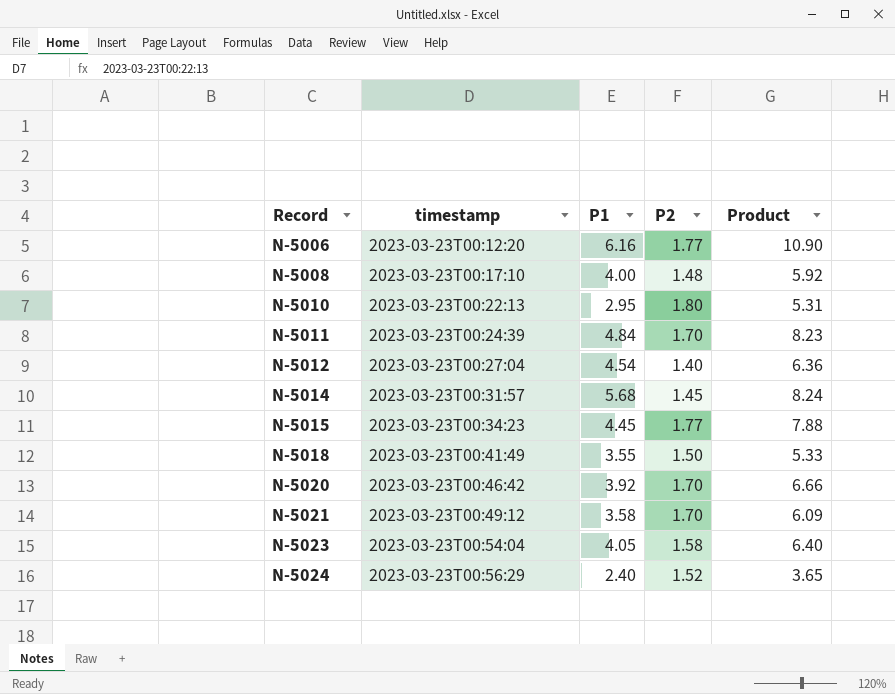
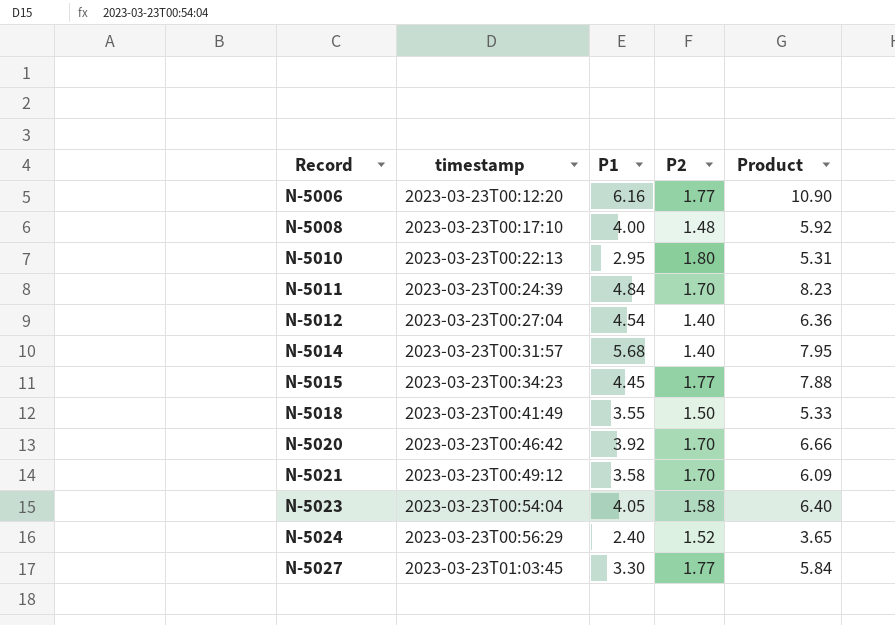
N-5014 | P2: 1.45 -> 1.40
N-5014 | Product: 8.24 -> 7.95
row N-5027: none -> 2023-03-23T01:03:45 | 3.30 | 1.77 | 5.84

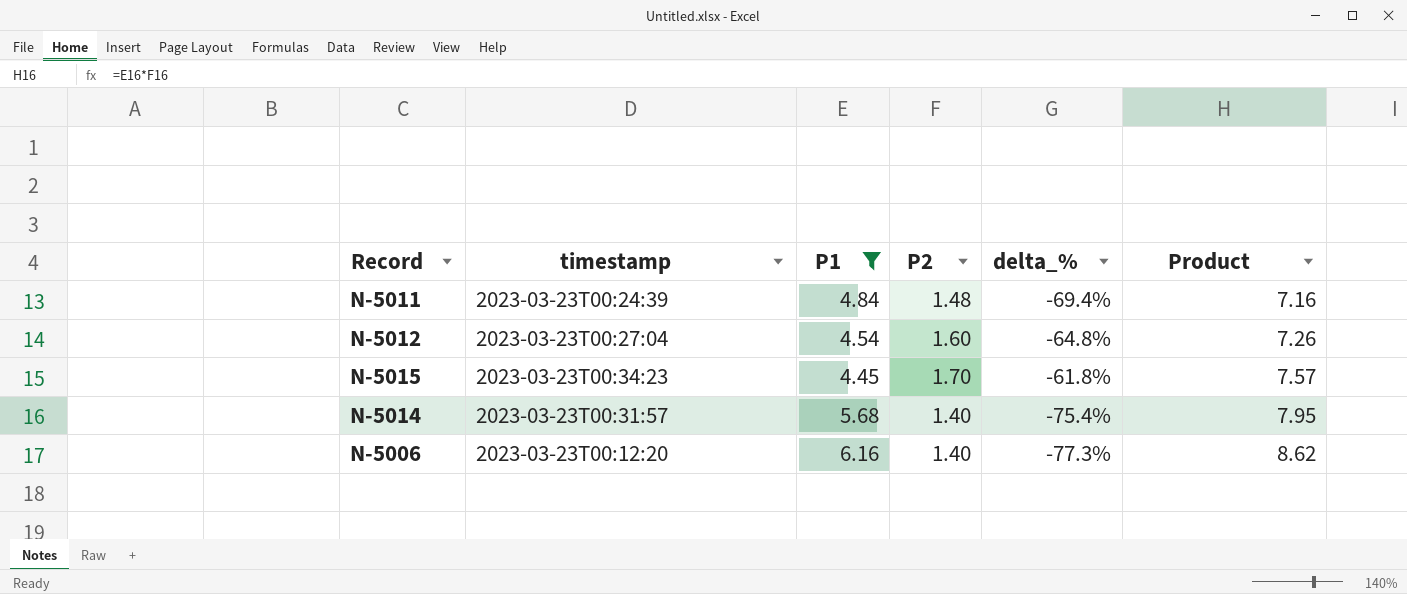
filter: none -> P1 >= 4.45
row order: Record ascending -> Product ascending
column delta_% | formula: none -> ([P2] - [P1]) / [P1]
N-5011 | P2: 1.70 -> 1.48
N-5011 | Product: 8.23 -> 7.16
N-5012 | P2: 1.40 -> 1.60
N-5012 | Product: 6.36 -> 7.26
N-5015 | P2: 1.77 -> 1.70
N-5015 | Product: 7.88 -> 7.57
N-5006 | P2: 1.77 -> 1.40
N-5006 | Product: 10.90 -> 8.62

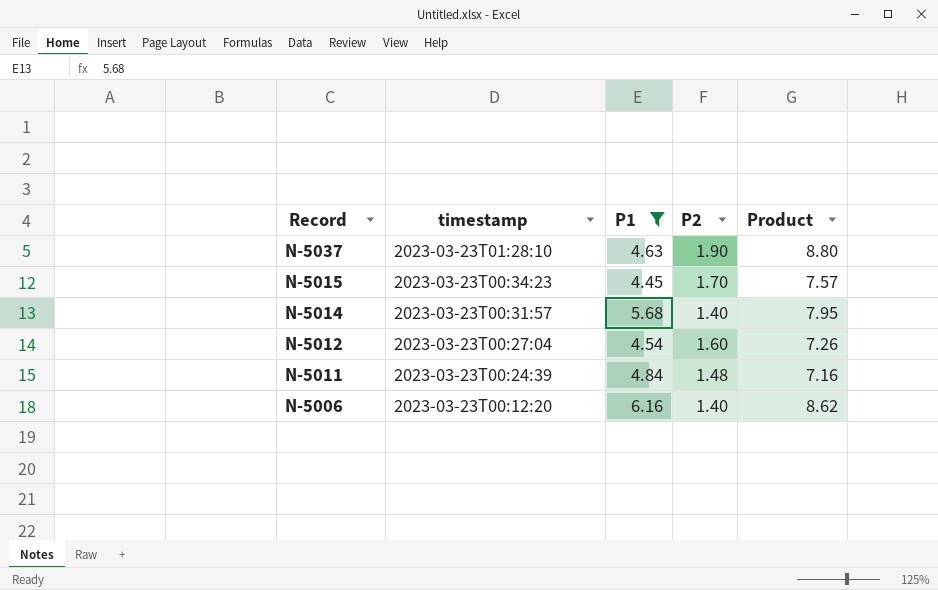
row order: Product ascending -> Record descending
column delta_% | formula: ([P2] - [P1]) / [P1] -> none
row N-5037: none -> 2023-03-23T01:28:10 | 4.63 | 1.90 | 8.80

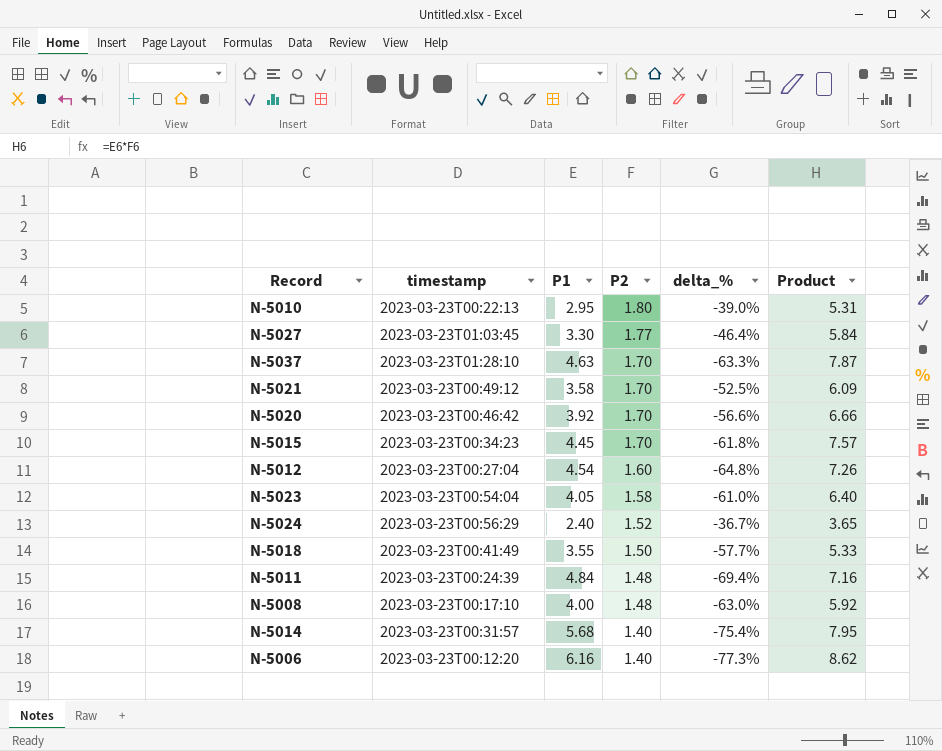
filter: P1 >= 4.45 -> none
row order: Record descending -> P2 descending
column delta_% | formula: none -> ([P2] - [P1]) / [P1]
N-5037 | P2: 1.90 -> 1.70
N-5037 | Product: 8.80 -> 7.87

